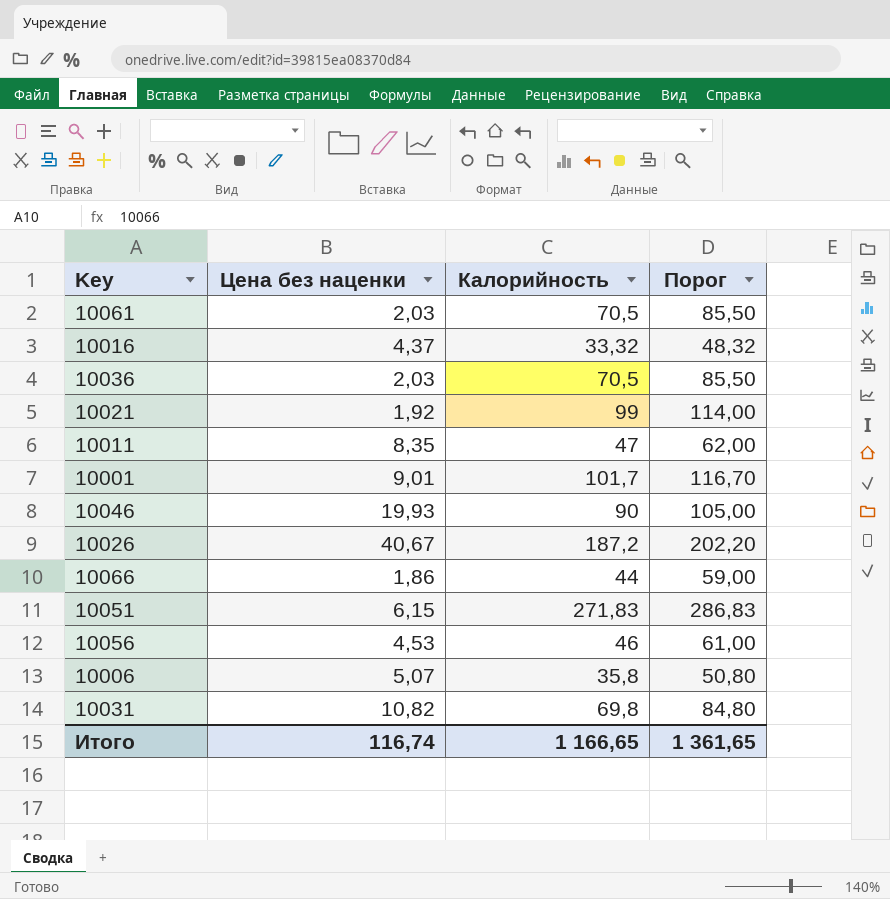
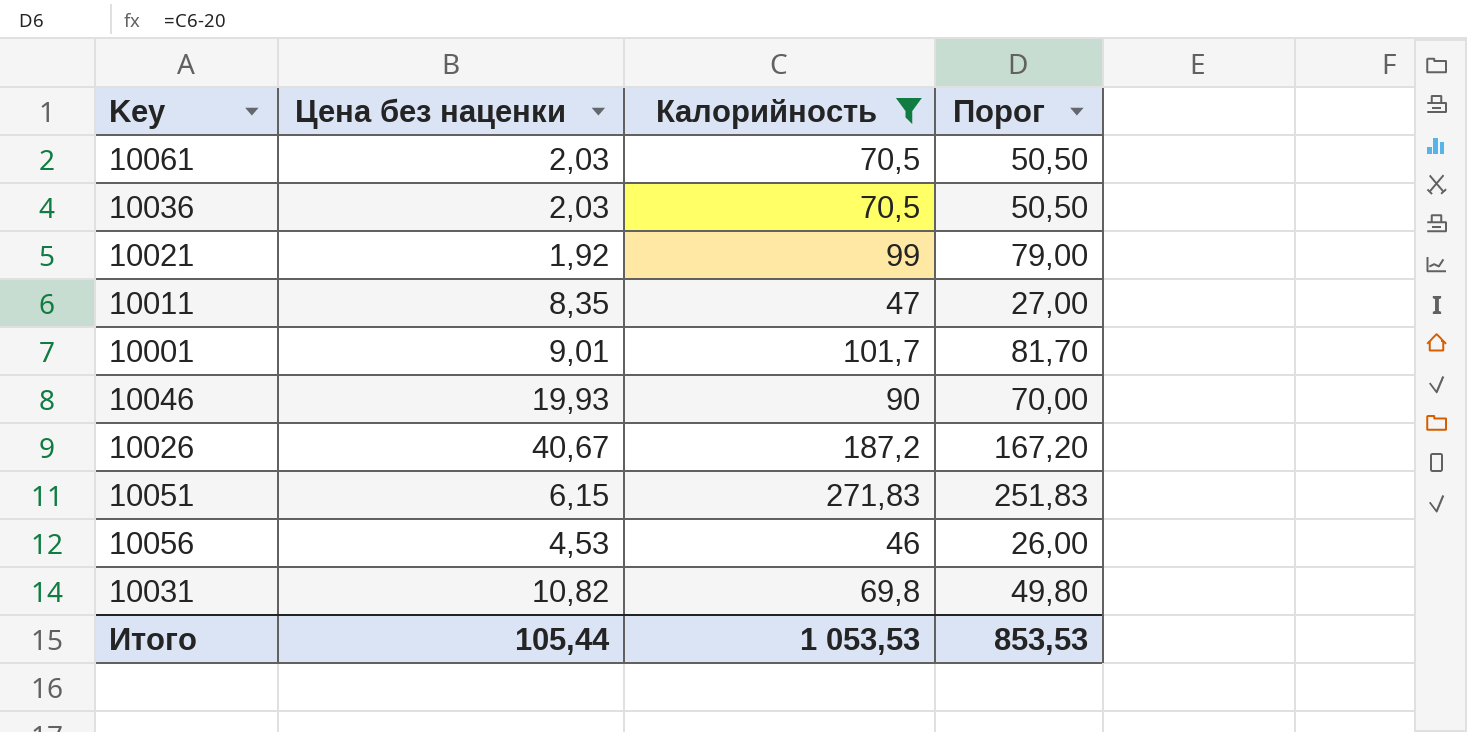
filter: none -> Калорийность >= 46
column Порог | formula: [Калорийность] + 15 -> [Калорийность] - 20
Итого | Цена без наценки: 116,74 -> 105,44
Итого | Калорийность: 1 166,65 -> 1 053,53
Итого | Порог: 1 361,65 -> 853,53

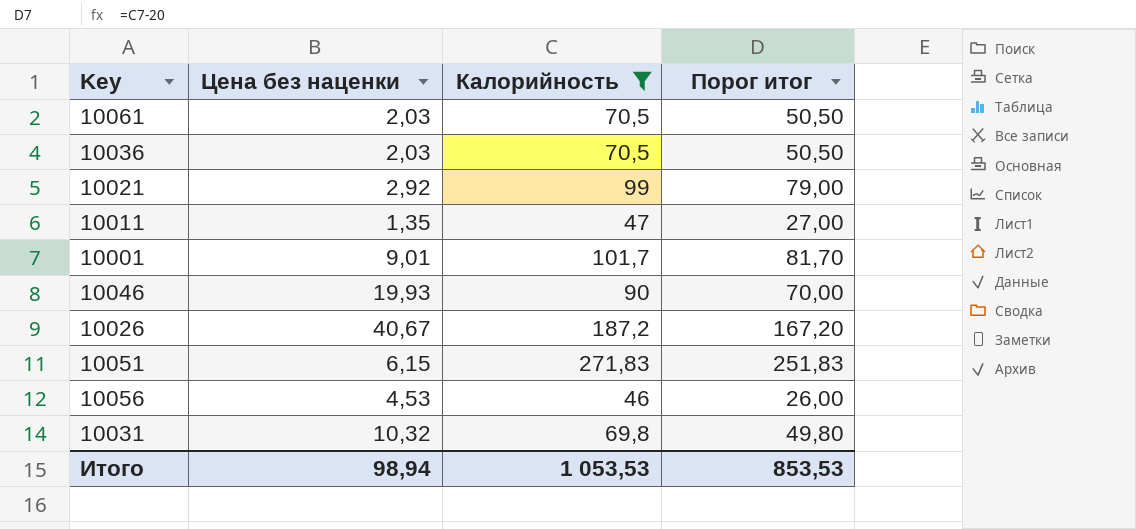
column name: Порог -> Порог итог
10021 | Цена без наценки: 1,92 -> 2,92
10011 | Цена без наценки: 8,35 -> 1,35
10031 | Цена без наценки: 10,82 -> 10,32
Итого | Цена без наценки: 105,44 -> 98,94

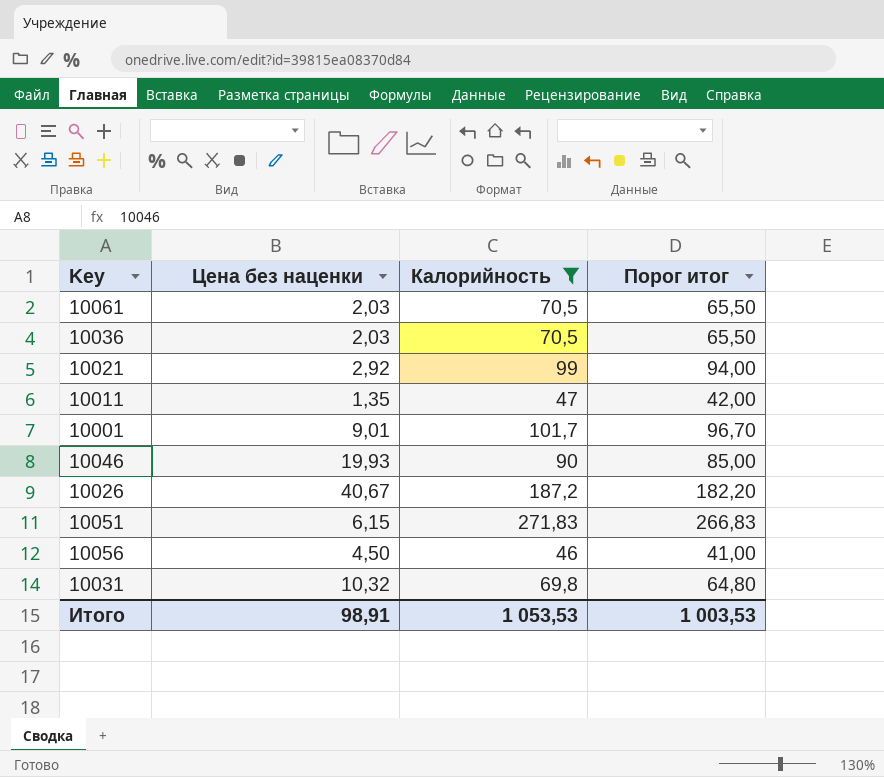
column Порог итог | formula: [Калорийность] - 20 -> [Калорийность] - 5
10056 | Цена без наценки: 4,53 -> 4,50
Итого | Цена без наценки: 98,94 -> 98,91
Итого | Порог итог: 853,53 -> 1 003,53

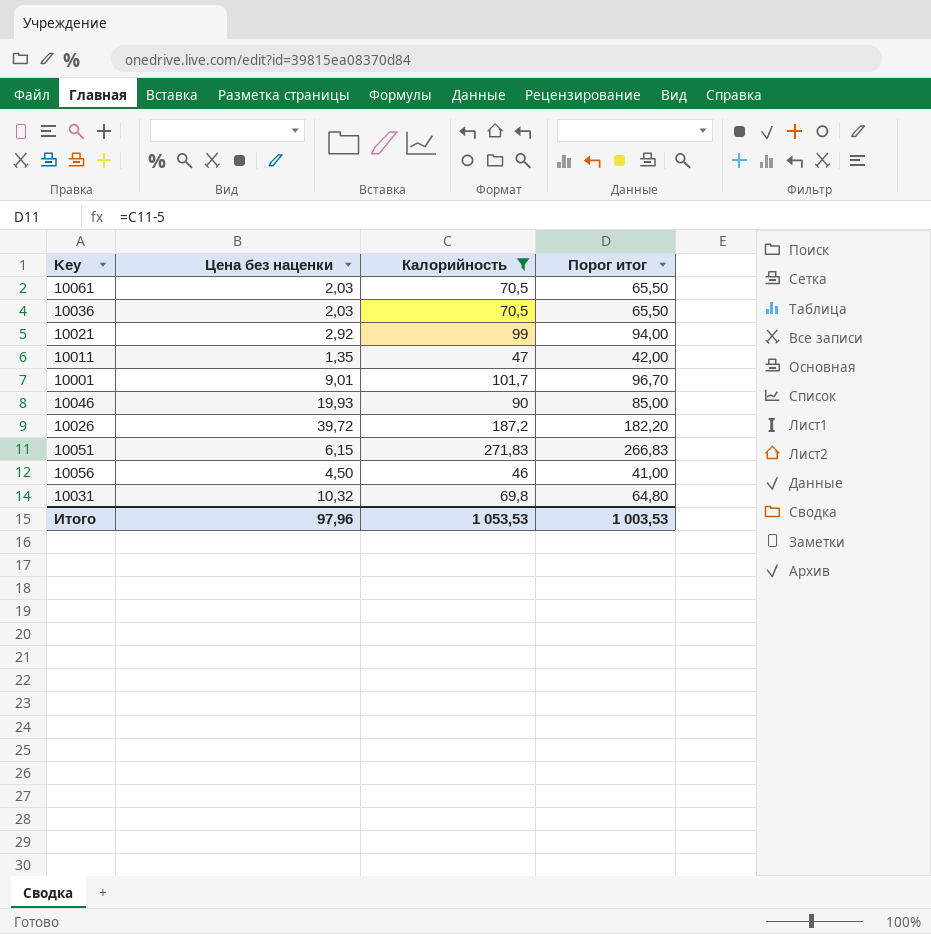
10026 | Цена без наценки: 40,67 -> 39,72
Итого | Цена без наценки: 98,91 -> 97,96

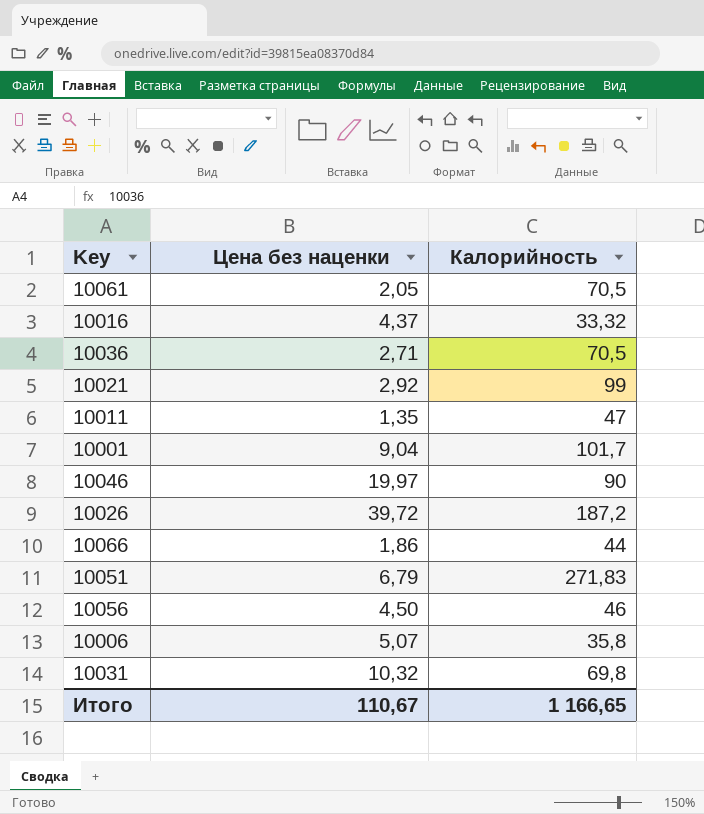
filter: Калорийность >= 46 -> none
column Порог итог | formula: [Калорийность] - 5 -> none
10061 | Цена без наценки: 2,03 -> 2,05
10036 | Цена без наценки: 2,03 -> 2,71
10001 | Цена без наценки: 9,01 -> 9,04
10046 | Цена без наценки: 19,93 -> 19,97
10051 | Цена без наценки: 6,15 -> 6,79
Итого | Цена без наценки: 97,96 -> 110,67
Итого | Калорийность: 1 053,53 -> 1 166,65

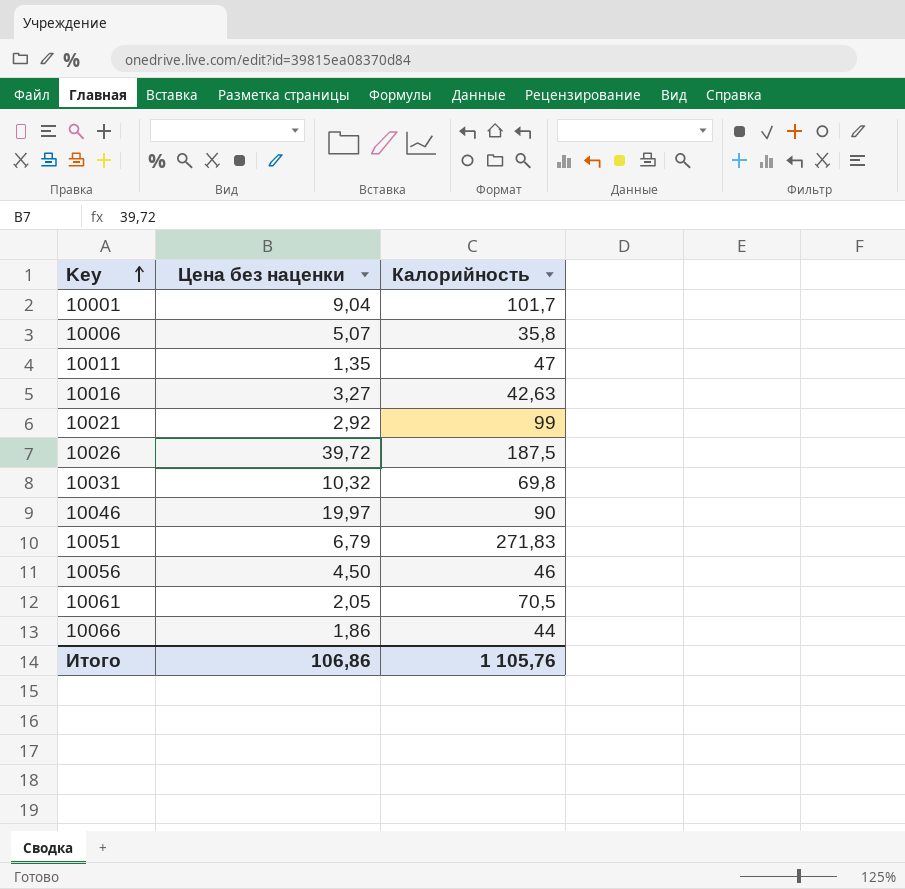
row order: none -> Key ascending
row 10036: 2,71 | 70,5 -> none
10016 | Цена без наценки: 4,37 -> 3,27
10016 | Калорийность: 33,32 -> 42,63
10026 | Калорийность: 187,2 -> 187,5
Итого | Цена без наценки: 110,67 -> 106,86
Итого | Калорийность: 1 166,65 -> 1 105,76

